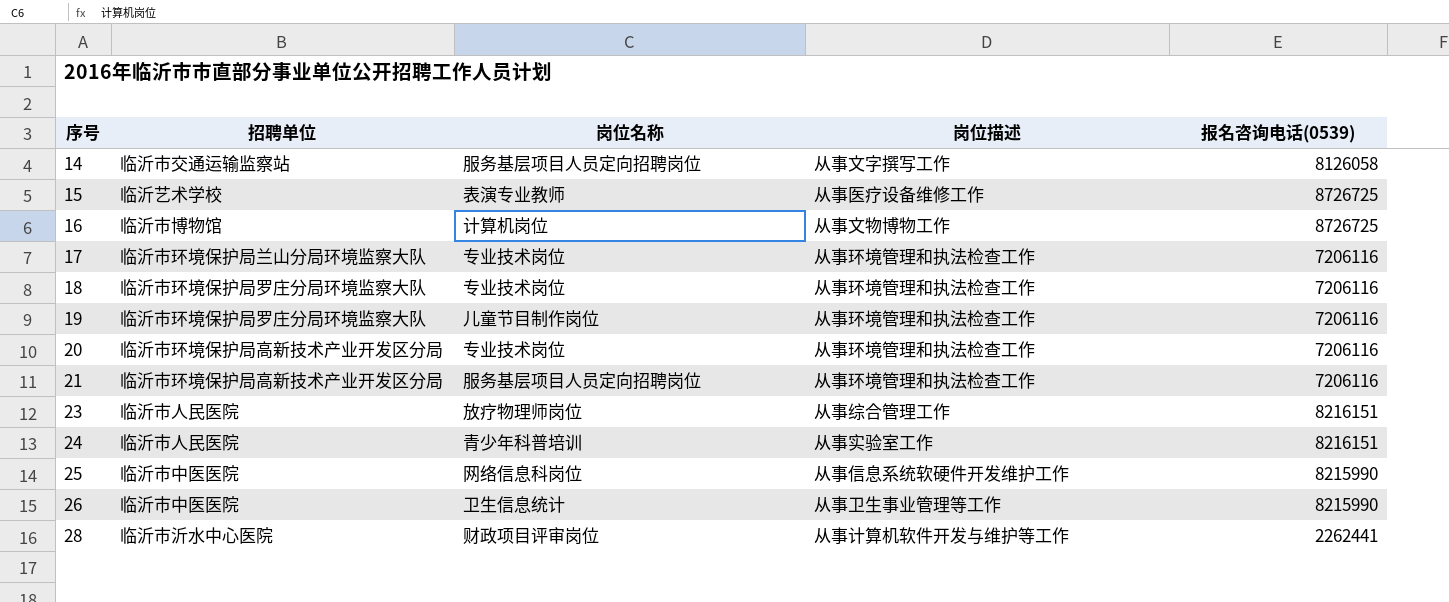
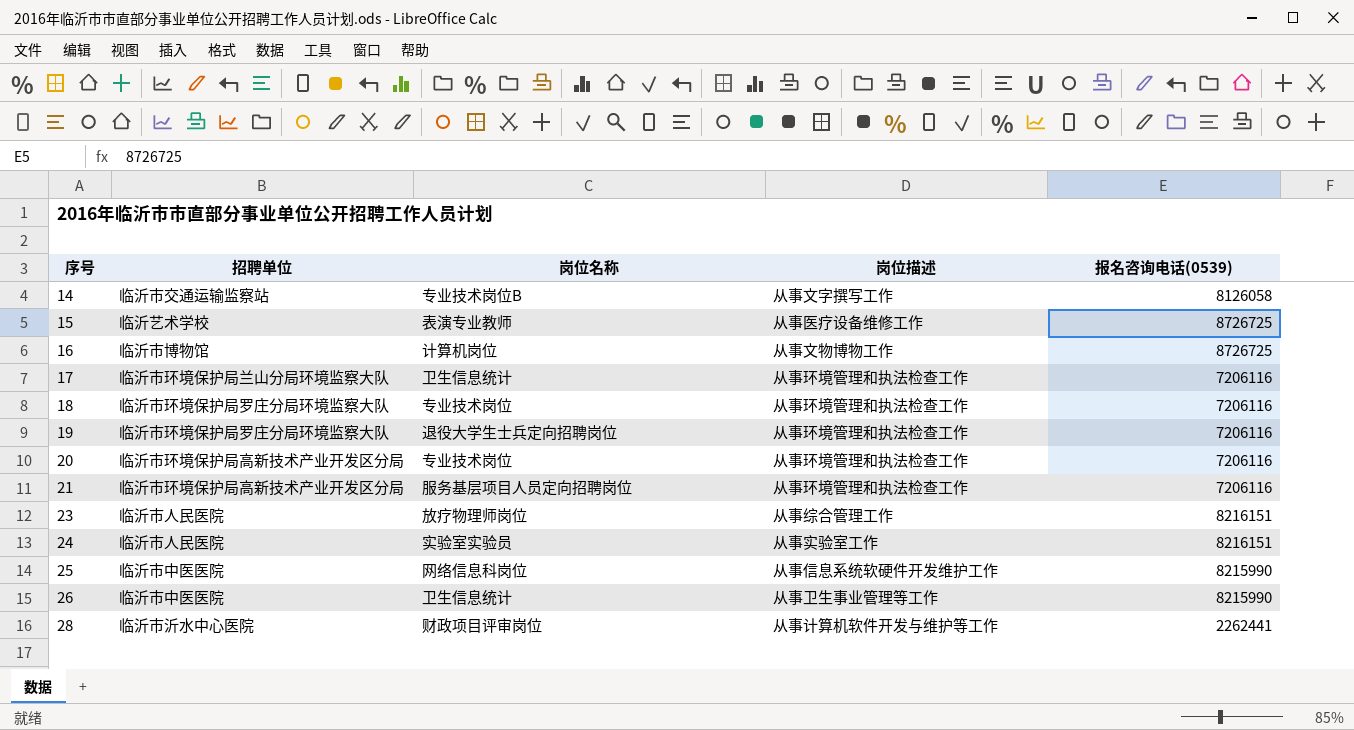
14 | 岗位名称: 服务基层项目人员定向招聘岗位 -> 专业技术岗位B
17 | 岗位名称: 专业技术岗位 -> 卫生信息统计
19 | 岗位名称: 儿童节目制作岗位 -> 退役大学生士兵定向招聘岗位
24 | 岗位名称: 青少年科普培训 -> 实验室实验员

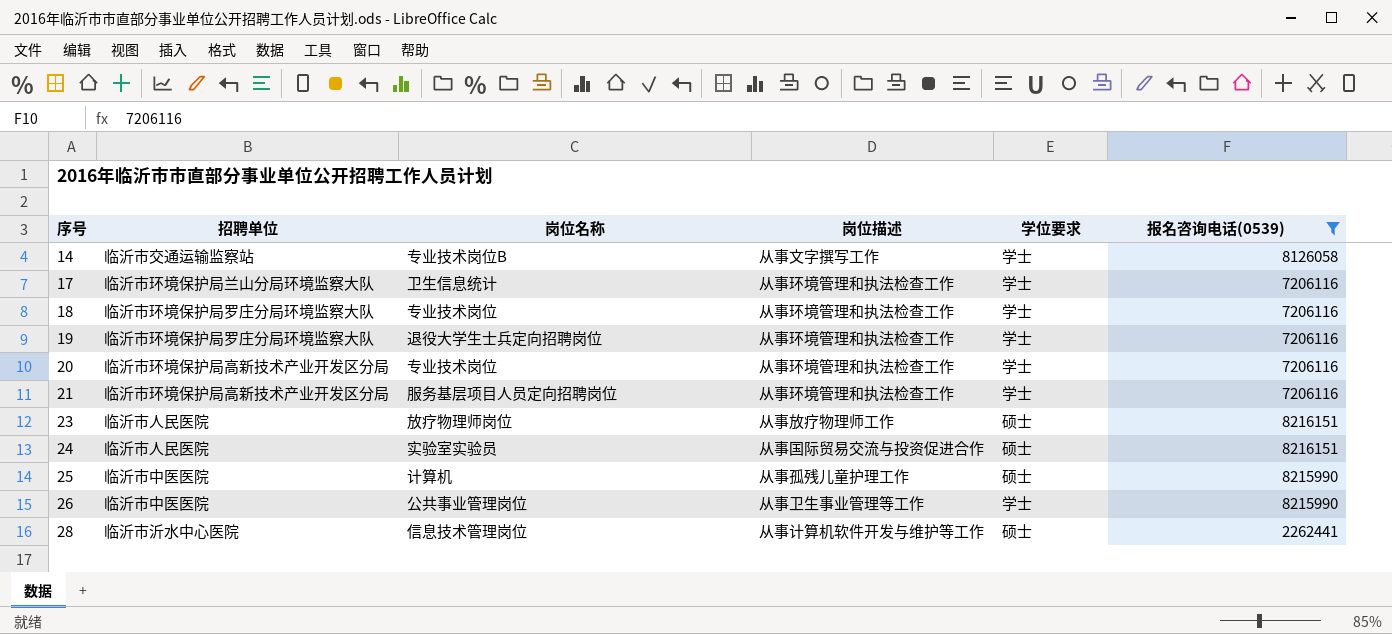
filter: none -> 报名咨询电话(0539) != 8726725
column 学位要求 | position: none -> 5
23 | 岗位描述: 从事综合管理工作 -> 从事放疗物理师工作
24 | 岗位描述: 从事实验室工作 -> 从事国际贸易交流与投资促进合作
25 | 岗位名称: 网络信息科岗位 -> 计算机
25 | 岗位描述: 从事信息系统软硬件开发维护工作 -> 从事孤残儿童护理工作
26 | 岗位名称: 卫生信息统计 -> 公共事业管理岗位
28 | 岗位名称: 财政项目评审岗位 -> 信息技术管理岗位

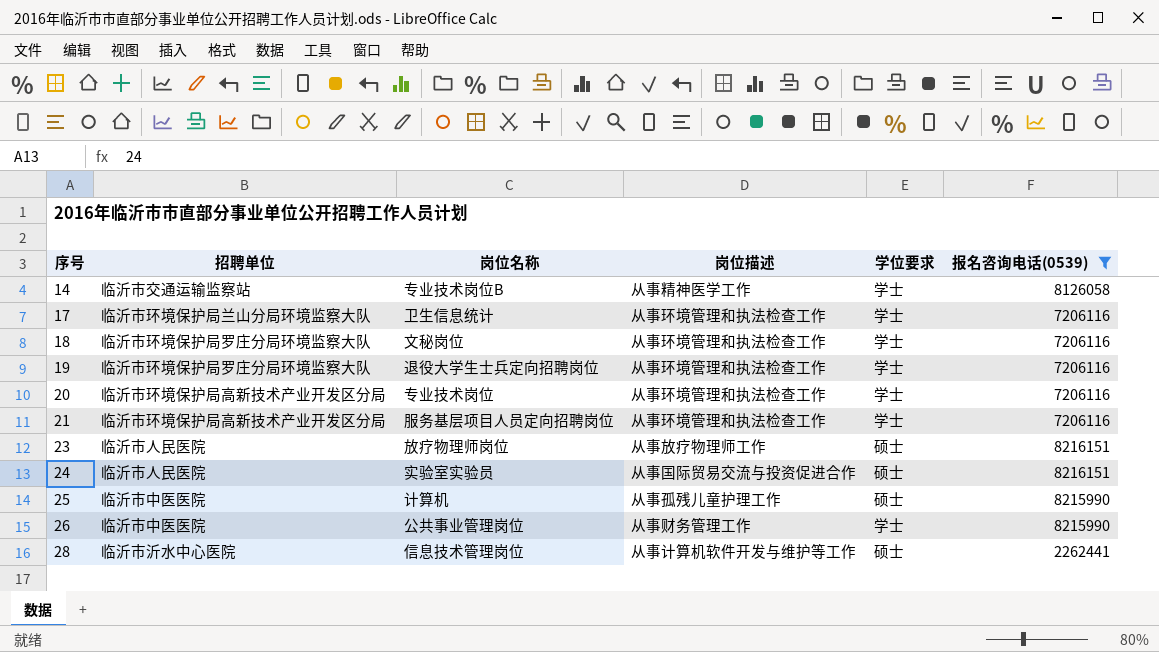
14 | 岗位描述: 从事文字撰写工作 -> 从事精神医学工作
18 | 岗位名称: 专业技术岗位 -> 文秘岗位
26 | 岗位描述: 从事卫生事业管理等工作 -> 从事财务管理工作

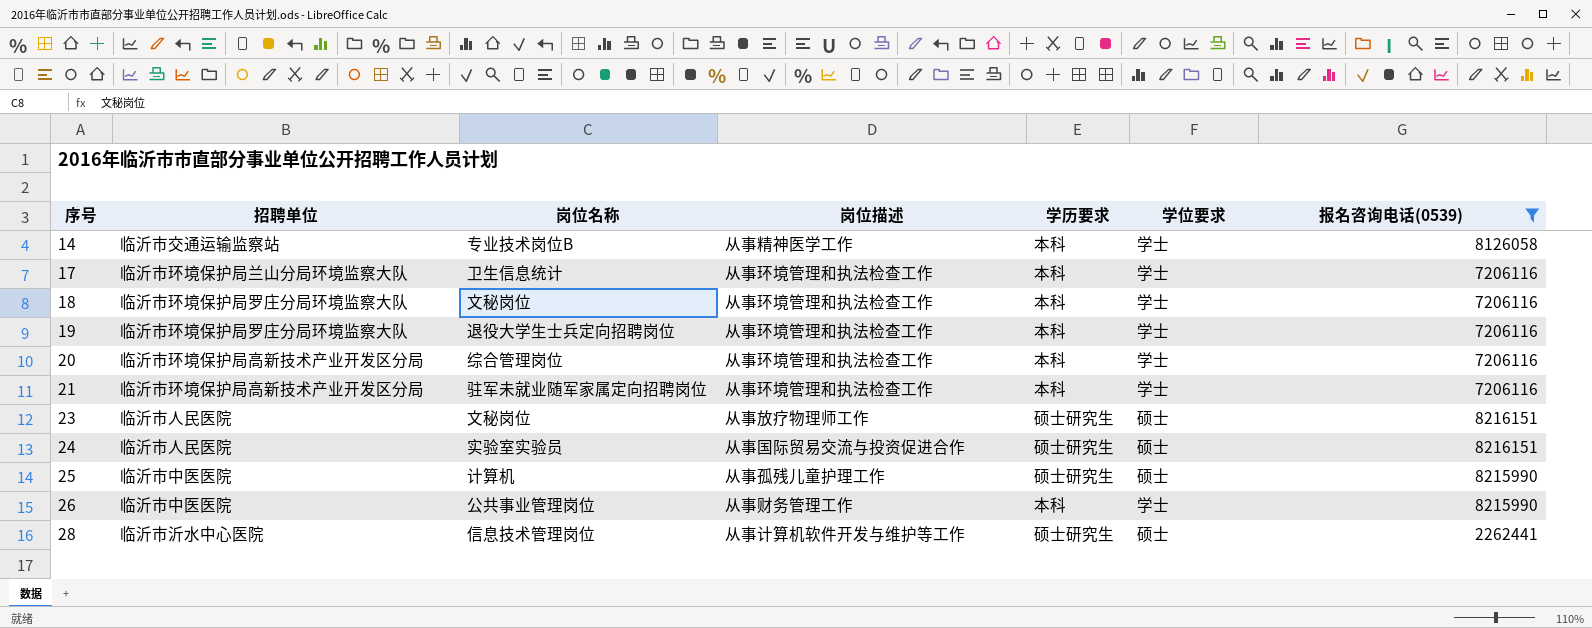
column 学历要求 | position: none -> 5
20 | 岗位名称: 专业技术岗位 -> 综合管理岗位
21 | 岗位名称: 服务基层项目人员定向招聘岗位 -> 驻军未就业随军家属定向招聘岗位
23 | 岗位名称: 放疗物理师岗位 -> 文秘岗位

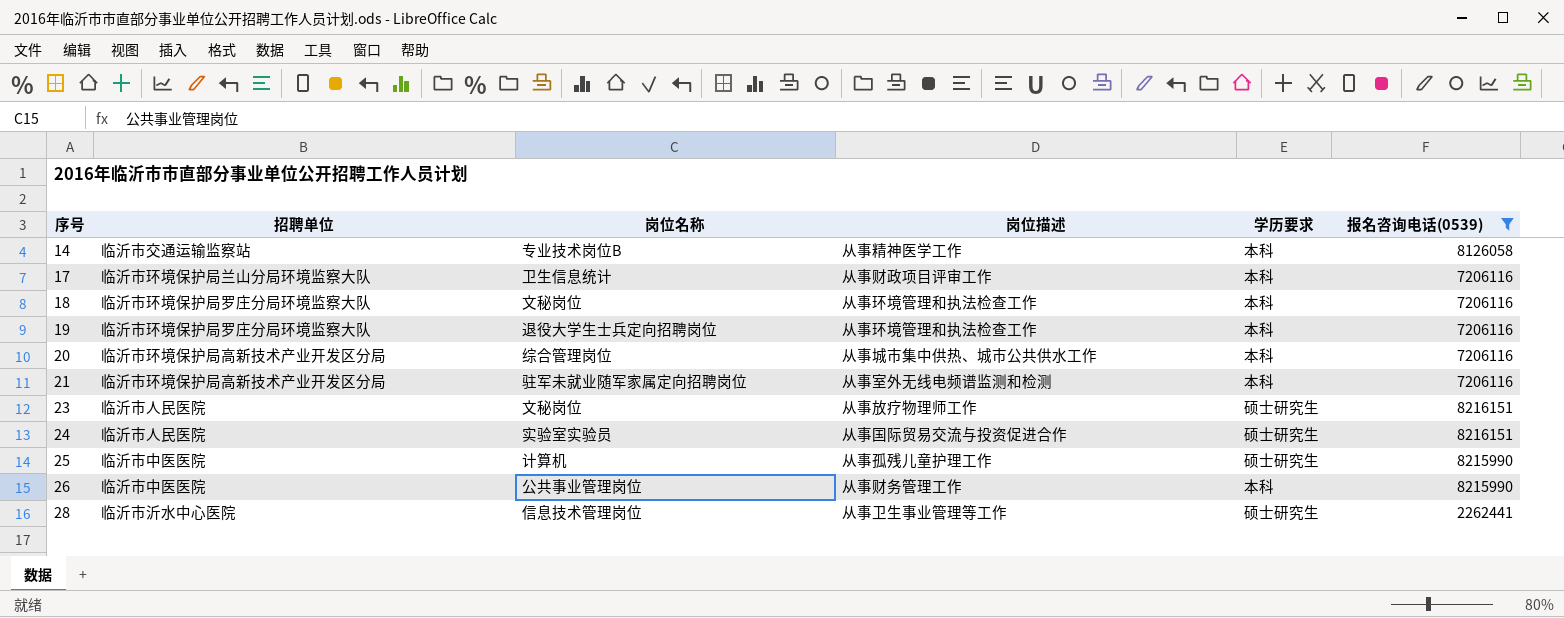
column 学位要求 | position: 6 -> none
17 | 岗位描述: 从事环境管理和执法检查工作 -> 从事财政项目评审工作
20 | 岗位描述: 从事环境管理和执法检查工作 -> 从事城市集中供热、城市公共供水工作
21 | 岗位描述: 从事环境管理和执法检查工作 -> 从事室外无线电频谱监测和检测
28 | 岗位描述: 从事计算机软件开发与维护等工作 -> 从事卫生事业管理等工作

